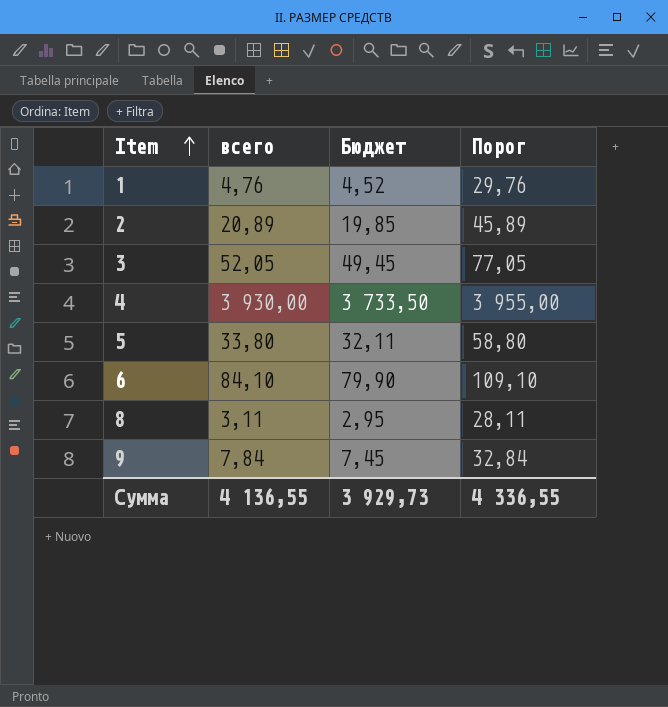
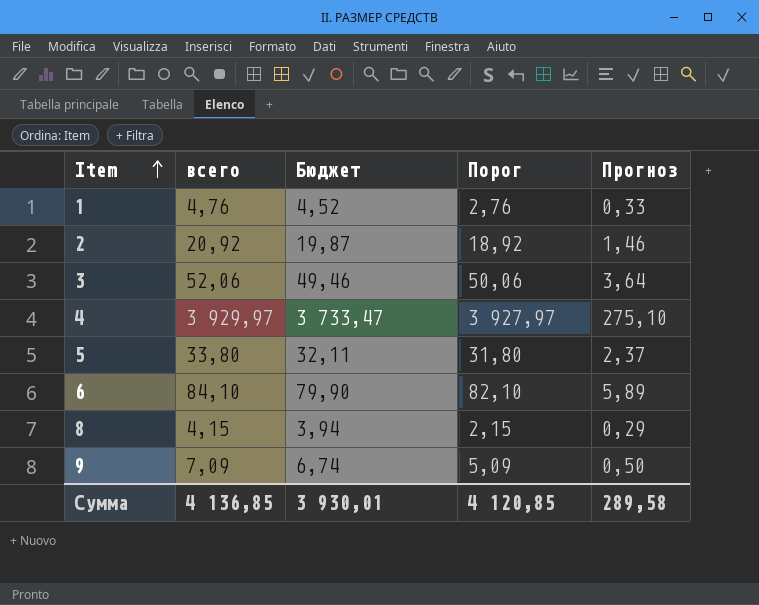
column Порог | formula: [всего] + 25 -> [всего] - 2
column Прогноз | formula: none -> [всего] * 0,07
2 | всего: 20,89 -> 20,92
2 | Бюджет: 19,85 -> 19,87
3 | всего: 52,05 -> 52,06
3 | Бюджет: 49,45 -> 49,46
4 | всего: 3 930,00 -> 3 929,97
4 | Бюджет: 3 733,50 -> 3 733,47
8 | всего: 3,11 -> 4,15
8 | Бюджет: 2,95 -> 3,94
9 | всего: 7,84 -> 7,09
9 | Бюджет: 7,45 -> 6,74
Сумма | всего: 4 136,55 -> 4 136,85
Сумма | Бюджет: 3 929,73 -> 3 930,01
Сумма | Порог: 4 336,55 -> 4 120,85

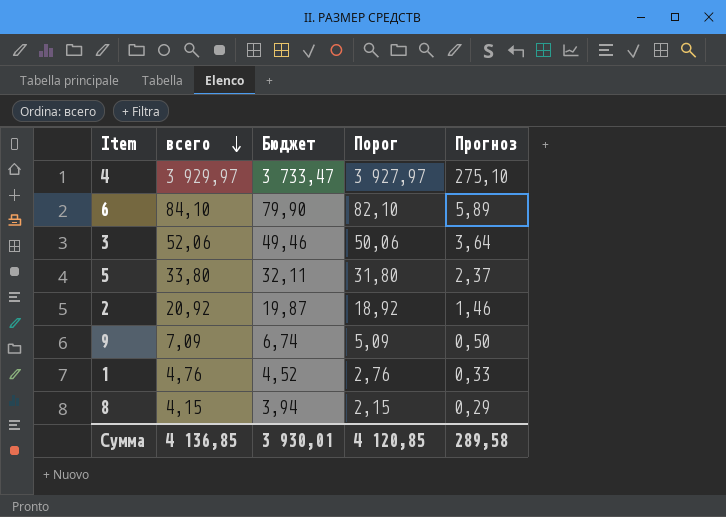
row order: Item ascending -> всего descending

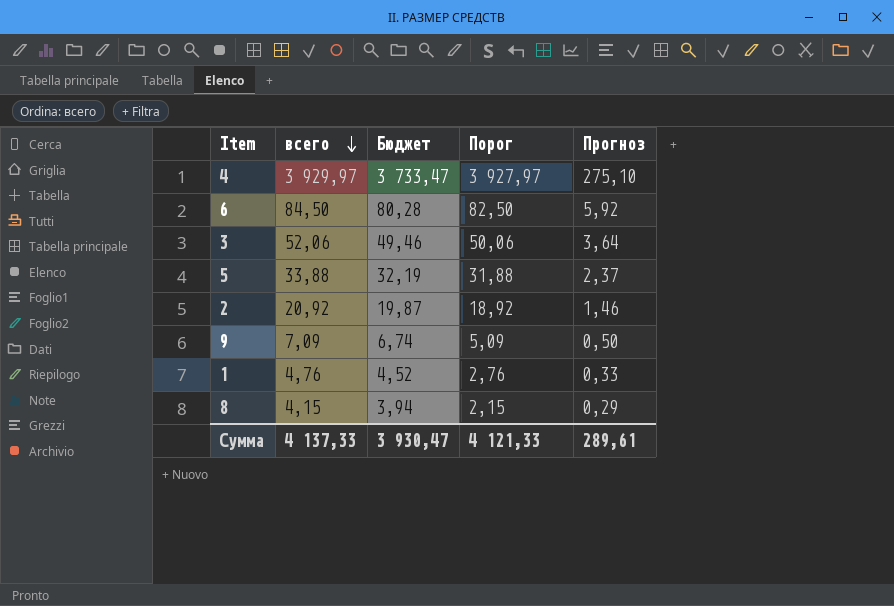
6 | всего: 84,10 -> 84,50
6 | Бюджет: 79,90 -> 80,28
6 | Порог: 82,10 -> 82,50
6 | Прогноз: 5,89 -> 5,92
5 | всего: 33,80 -> 33,88
5 | Бюджет: 32,11 -> 32,19
5 | Порог: 31,80 -> 31,88
Сумма | всего: 4 136,85 -> 4 137,33
Сумма | Бюджет: 3 930,01 -> 3 930,47
Сумма | Порог: 4 120,85 -> 4 121,33
Сумма | Прогноз: 289,58 -> 289,61

